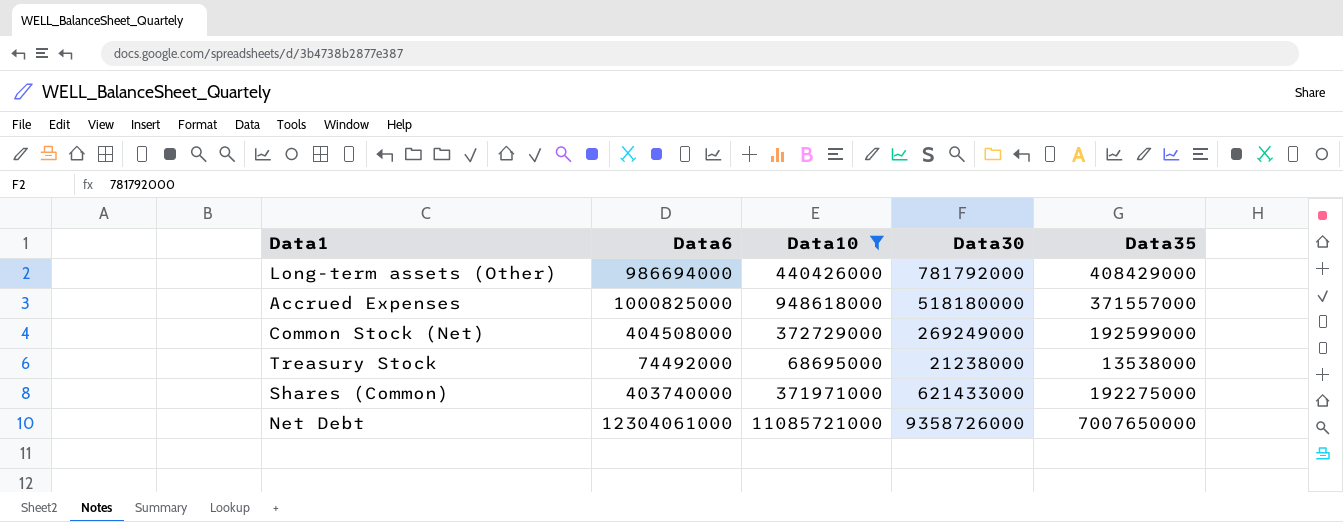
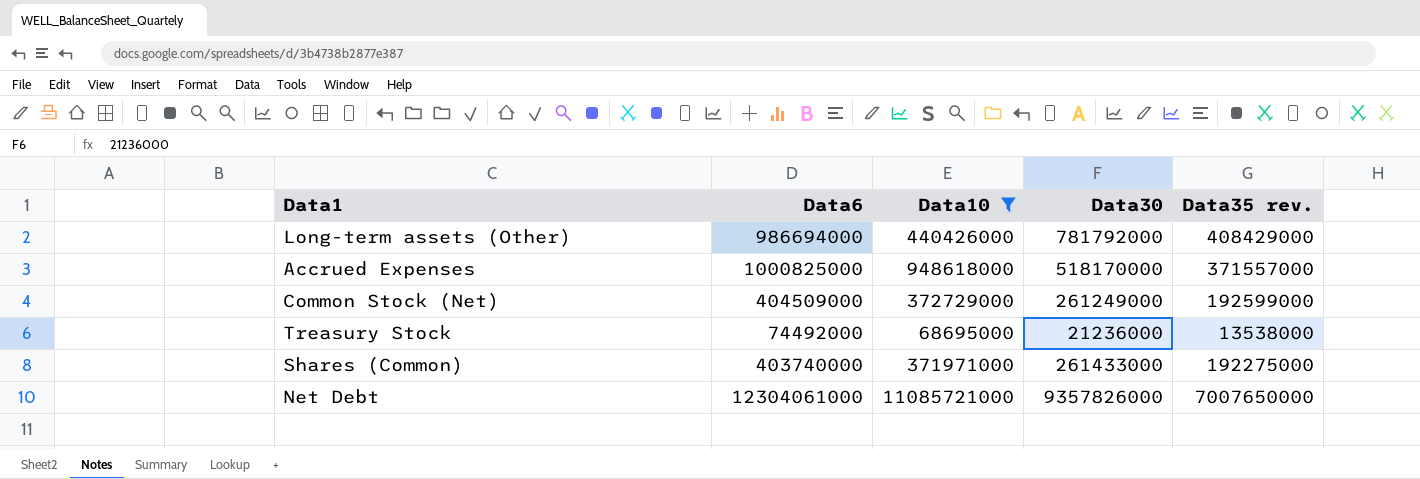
column name: Data35 -> Data35 rev.
Accrued Expenses | Data30: 518180000 -> 518170000
Common Stock (Net) | Data6: 404508000 -> 404509000
Common Stock (Net) | Data30: 269249000 -> 261249000
Treasury Stock | Data30: 21238000 -> 21236000
Shares (Common) | Data30: 621433000 -> 261433000
Net Debt | Data30: 9358726000 -> 9357826000

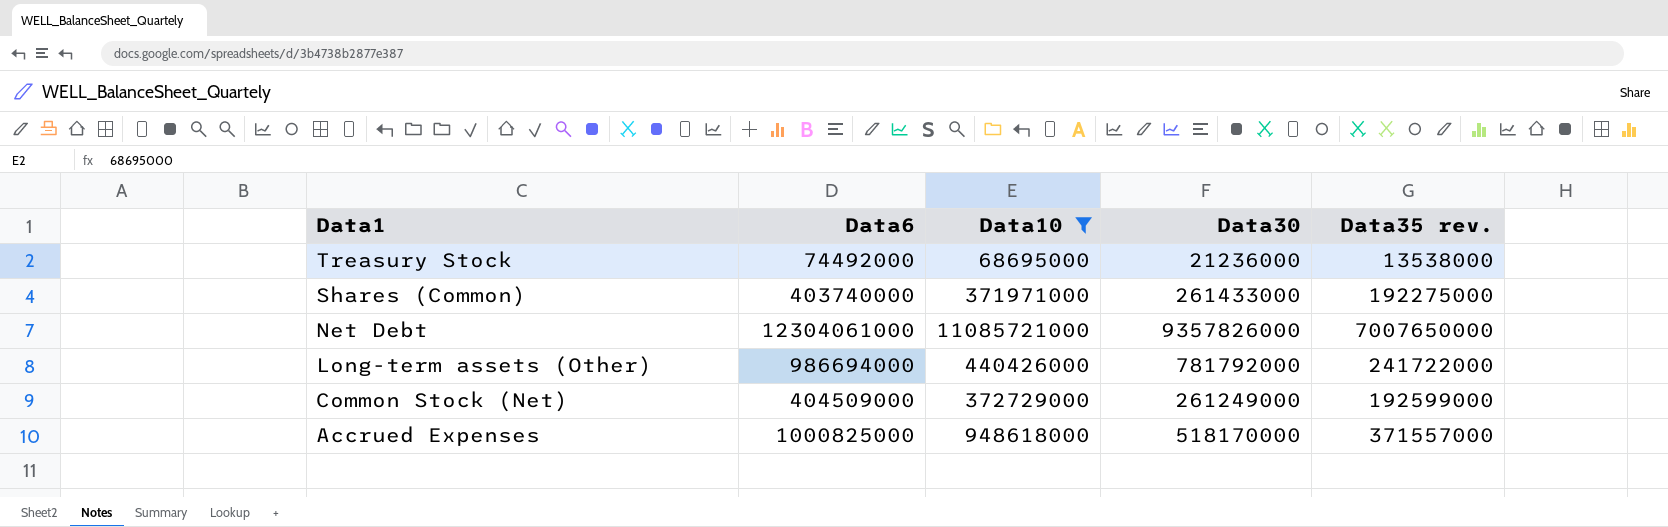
row order: none -> Data1 descending
Long-term assets (Other) | Data35 rev.: 408429000 -> 241722000

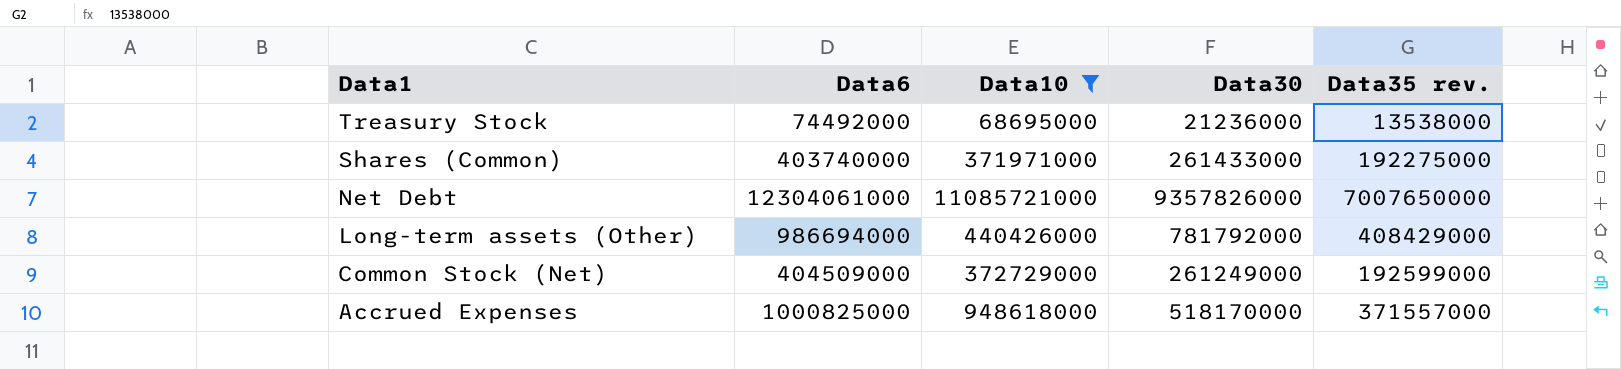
Long-term assets (Other) | Data35 rev.: 241722000 -> 408429000

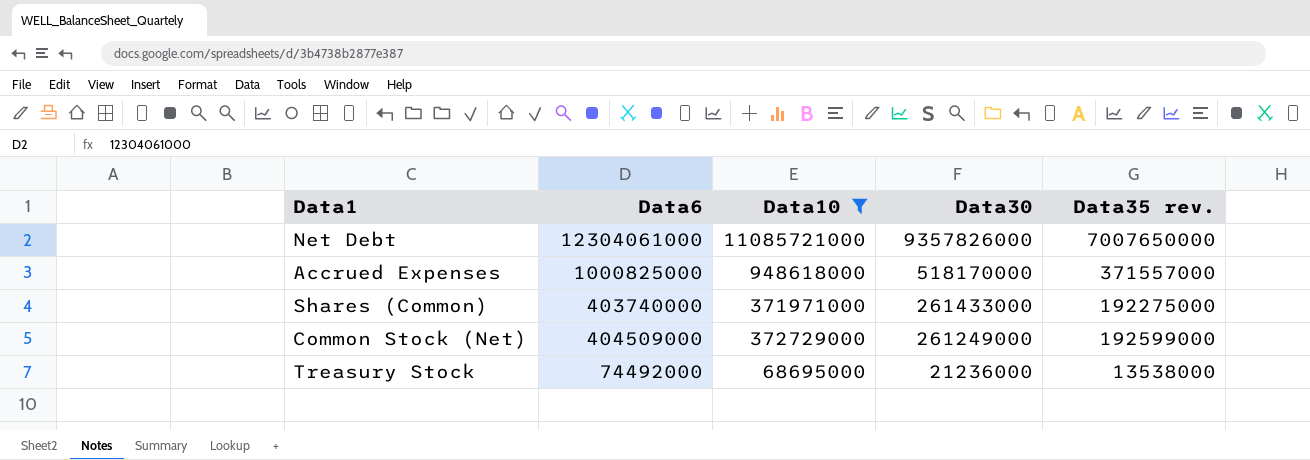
row order: Data1 descending -> Data30 descending
row Long-term assets (Other): 986694000 | 440426000 | 781792000 | 408429000 -> none

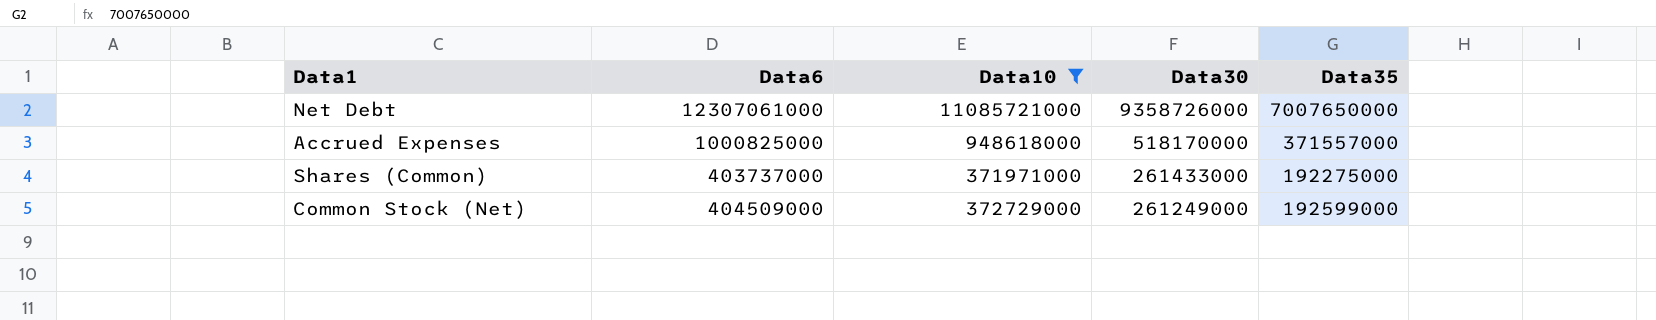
column name: Data35 rev. -> Data35
row Treasury Stock: 74492000 | 68695000 | 21236000 | 13538000 -> none
Net Debt | Data6: 12304061000 -> 12307061000
Net Debt | Data30: 9357826000 -> 9358726000
Shares (Common) | Data6: 403740000 -> 403737000

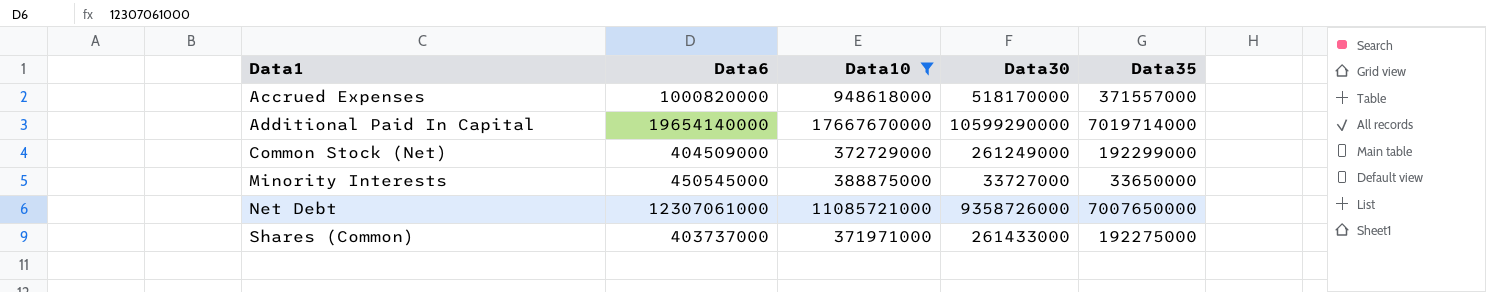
row order: Data30 descending -> Data1 ascending
Accrued Expenses | Data6: 1000825000 -> 1000820000
row Additional Paid In Capital: none -> 19654140000 | 17667670000 | 10599290000 | 7019714000
Common Stock (Net) | Data35: 192599000 -> 192299000
row Minority Interests: none -> 450545000 | 388875000 | 33727000 | 33650000

